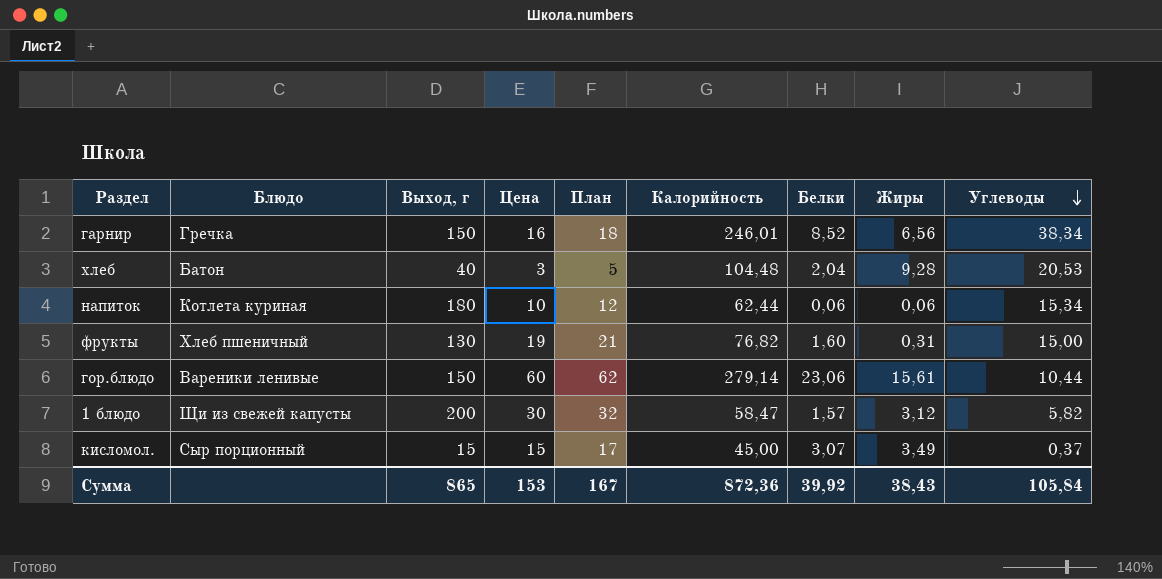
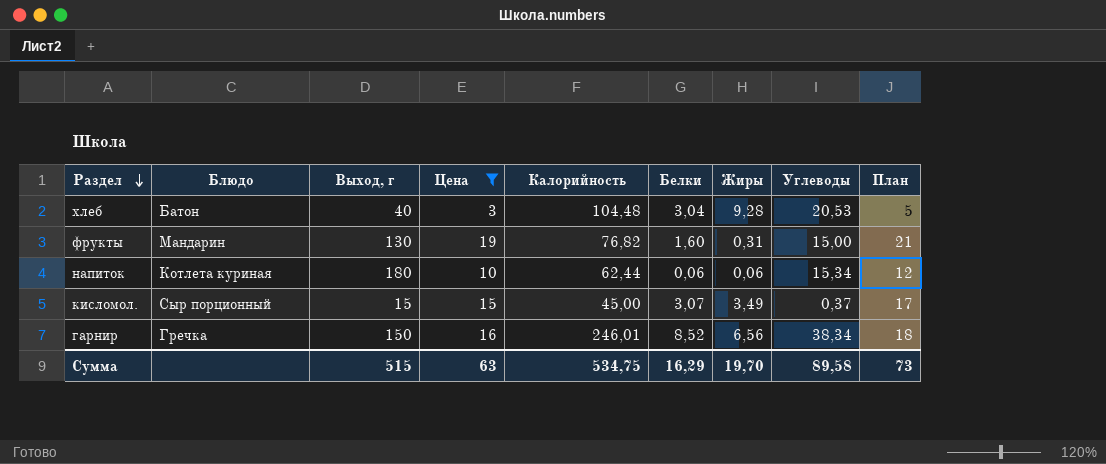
filter: none -> Цена <= 19
row order: Углеводы descending -> Раздел descending
column План | position: 5 -> 9
хлеб | Белки: 2,04 -> 3,04
фрукты | Блюдо: Хлеб пшеничный -> Мандарин
Сумма | Выход, г: 865 -> 515
Сумма | Цена: 153 -> 63
Сумма | Калорийность: 872,36 -> 534,75
Сумма | Белки: 39,92 -> 16,29
Сумма | Жиры: 38,43 -> 19,70
Сумма | Углеводы: 105,84 -> 89,58
Сумма | План: 167 -> 73

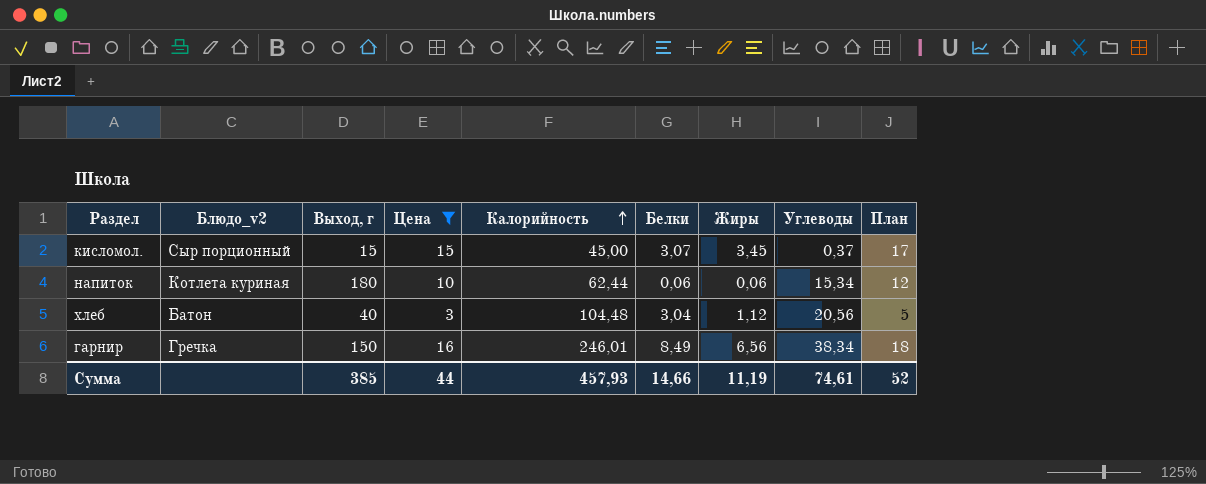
row order: Раздел descending -> Калорийность ascending
column name: Блюдо -> Блюдо_v2
row фрукты: Мандарин | 130 | 19 | 76,82 | 1,60 | 0,31 | 15,00 | 21 -> none
кисломол. | Жиры: 3,49 -> 3,45
хлеб | Жиры: 9,28 -> 1,12
хлеб | Углеводы: 20,53 -> 20,56
гарнир | Белки: 8,52 -> 8,49
Сумма | Выход, г: 515 -> 385
Сумма | Цена: 63 -> 44
Сумма | Калорийность: 534,75 -> 457,93
Сумма | Белки: 16,29 -> 14,66
Сумма | Жиры: 19,70 -> 11,19
Сумма | Углеводы: 89,58 -> 74,61
Сумма | План: 73 -> 52

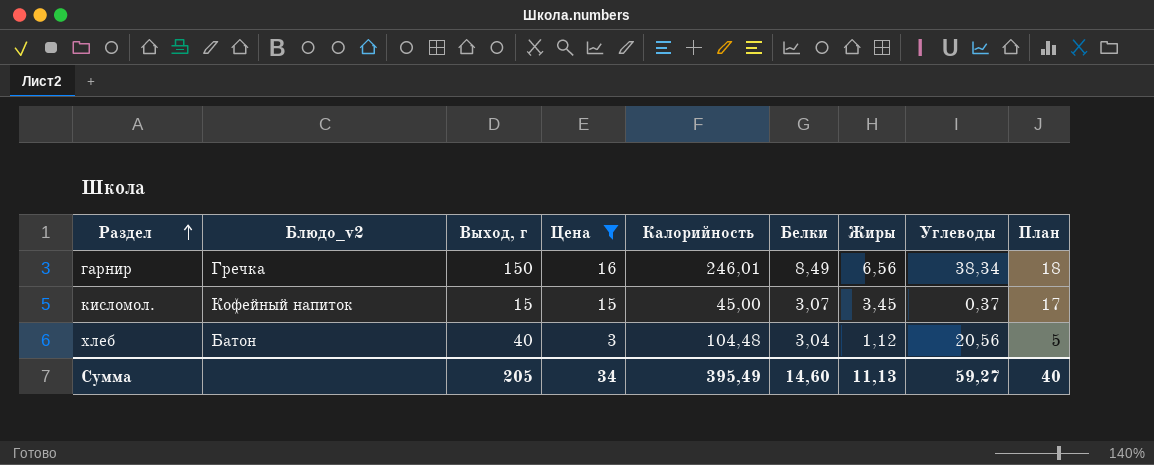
row order: Калорийность ascending -> Раздел ascending
row напиток: Котлета куриная | 180 | 10 | 62,44 | 0,06 | 0,06 | 15,34 | 12 -> none
кисломол. | Блюдо_v2: Сыр порционный -> Кофейный напиток
Сумма | Выход, г: 385 -> 205
Сумма | Цена: 44 -> 34
Сумма | Калорийность: 457,93 -> 395,49
Сумма | Белки: 14,66 -> 14,60
Сумма | Жиры: 11,19 -> 11,13
Сумма | Углеводы: 74,61 -> 59,27
Сумма | План: 52 -> 40

